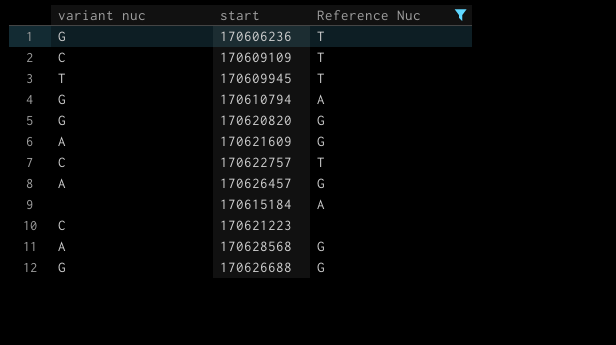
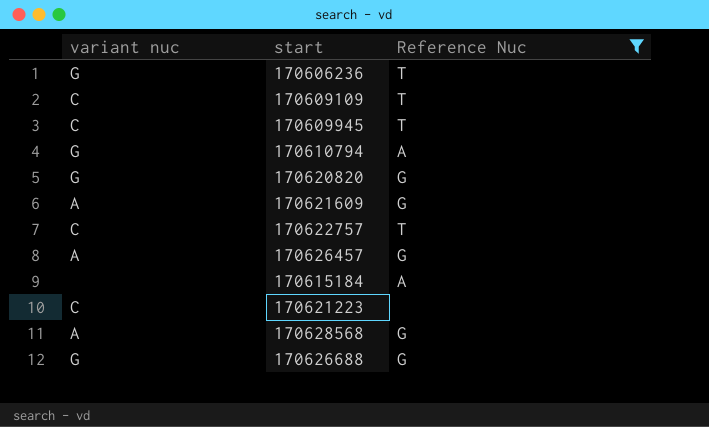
170609945 | variant nuc: T -> C

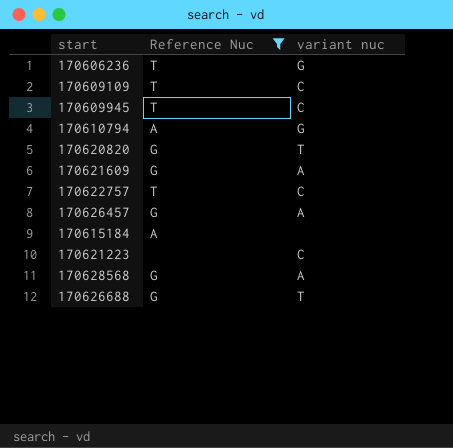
column variant nuc | position: 1 -> 3
170620820 | variant nuc: G -> T
170626688 | variant nuc: G -> T

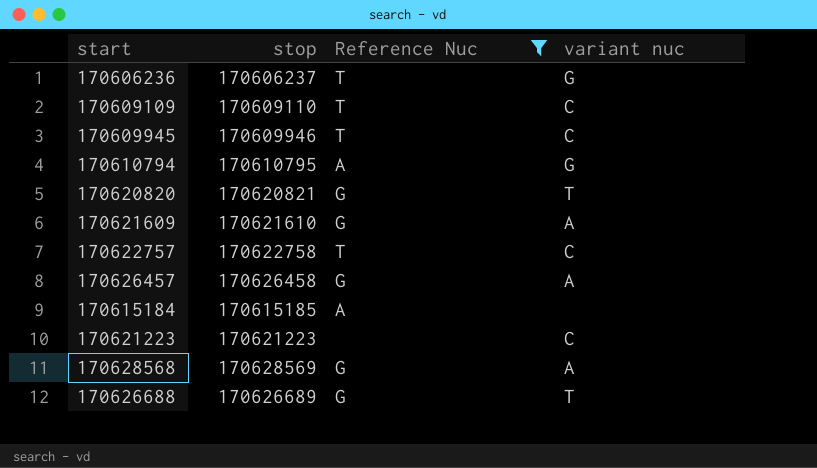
column stop | position: none -> 2

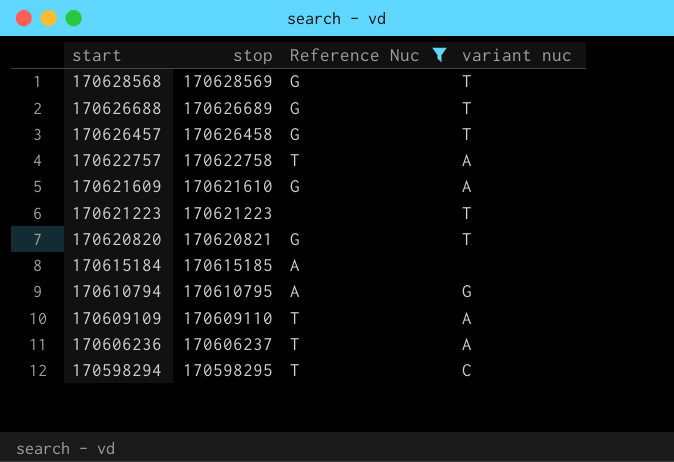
row order: none -> start descending
row 170609945: 170609946 | T | C -> none
170628568 | variant nuc: A -> T
170626457 | variant nuc: A -> T
170622757 | variant nuc: C -> A
170621223 | variant nuc: C -> T
170609109 | variant nuc: C -> A
170606236 | variant nuc: G -> A
row 170598294: none -> 170598295 | T | C

